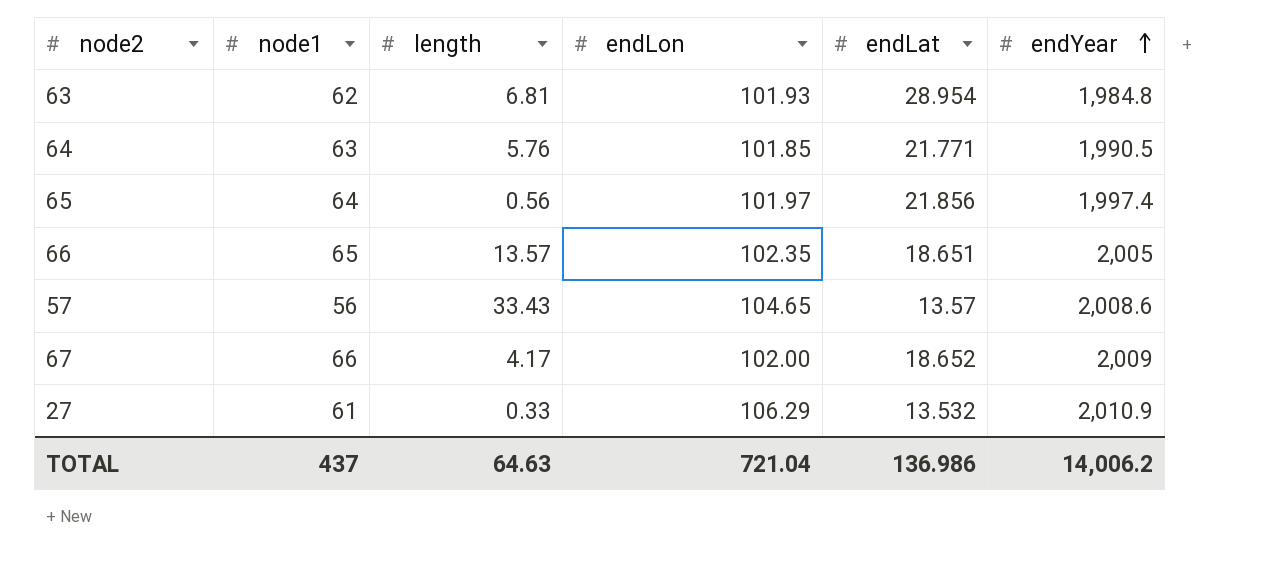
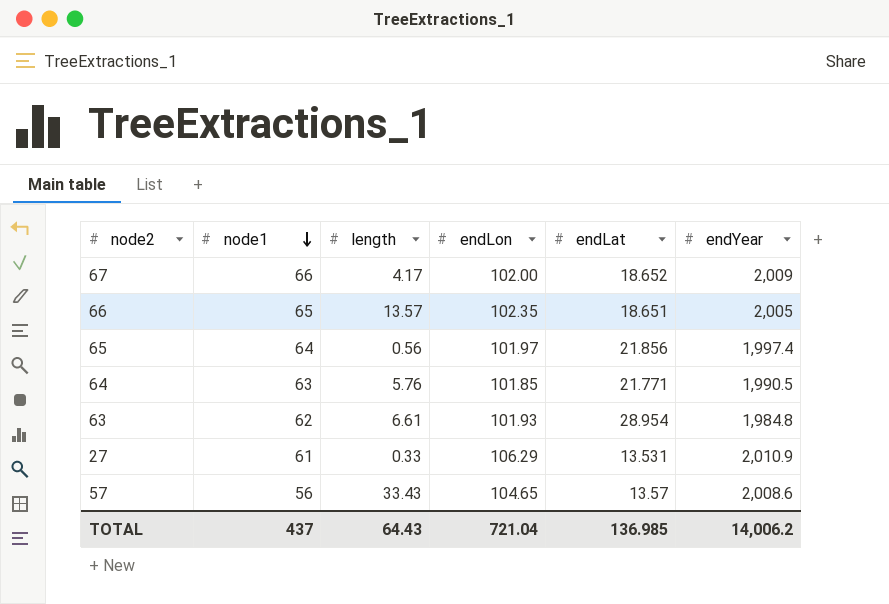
row order: endYear ascending -> node1 descending
63 | length: 6.81 -> 6.61
27 | endLat: 13.532 -> 13.531
TOTAL | length: 64.63 -> 64.43
TOTAL | endLat: 136.986 -> 136.985

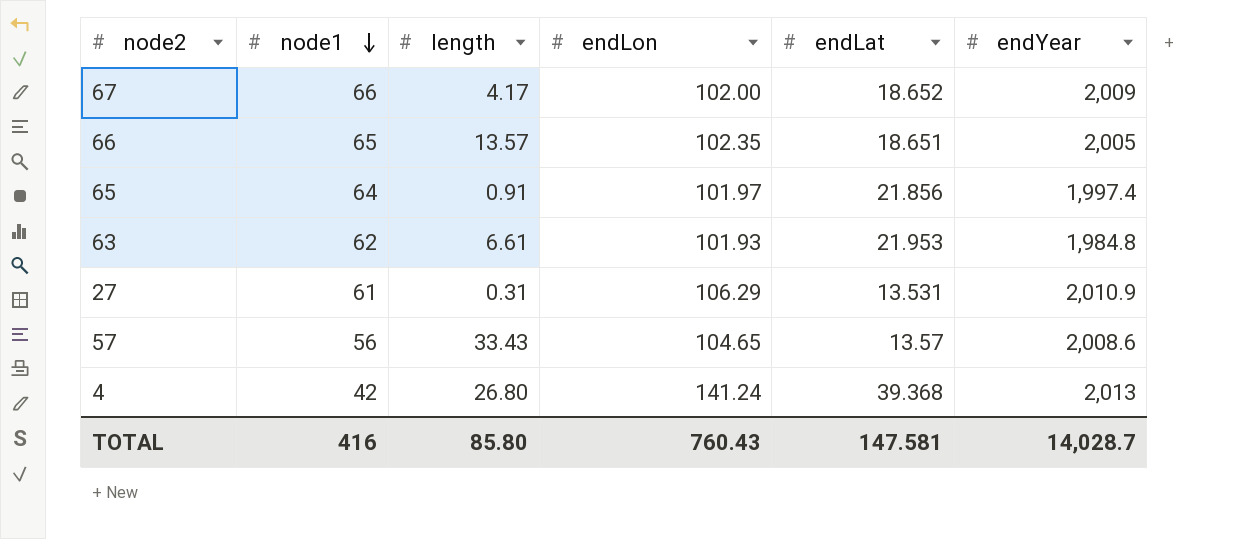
row 64: 63 | 5.76 | 101.85 | 21.771 | 1,990.5 -> none
65 | length: 0.56 -> 0.91
63 | endLat: 28.954 -> 21.953
27 | length: 0.33 -> 0.31
row 4: none -> 42 | 26.80 | 141.24 | 39.368 | 2,013
TOTAL | node1: 437 -> 416
TOTAL | length: 64.43 -> 85.80
TOTAL | endLon: 721.04 -> 760.43
TOTAL | endLat: 136.985 -> 147.581
TOTAL | endYear: 14,006.2 -> 14,028.7

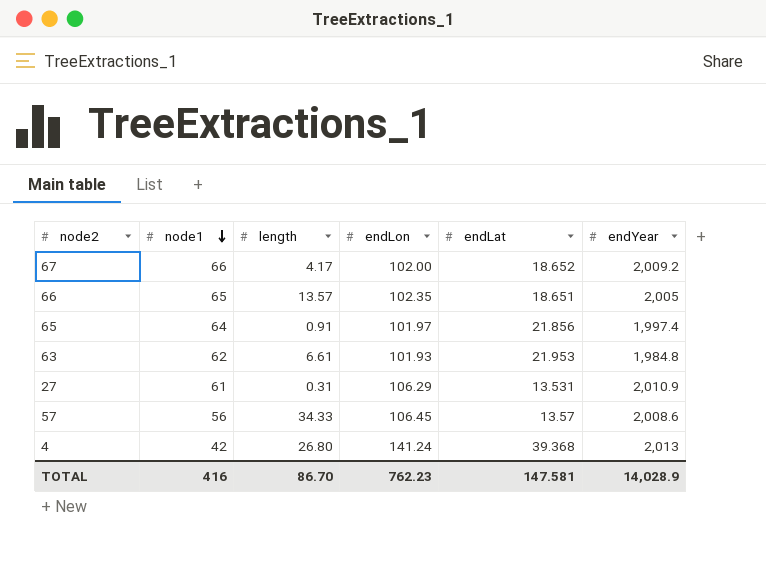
67 | endYear: 2,009 -> 2,009.2
57 | length: 33.43 -> 34.33
57 | endLon: 104.65 -> 106.45
TOTAL | length: 85.80 -> 86.70
TOTAL | endLon: 760.43 -> 762.23
TOTAL | endYear: 14,028.7 -> 14,028.9

